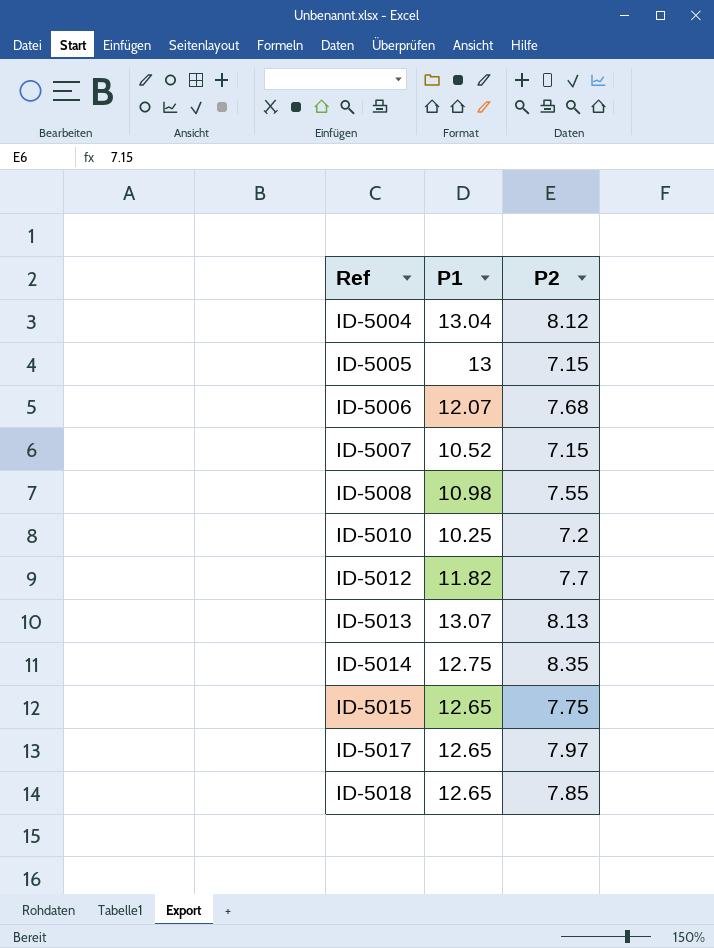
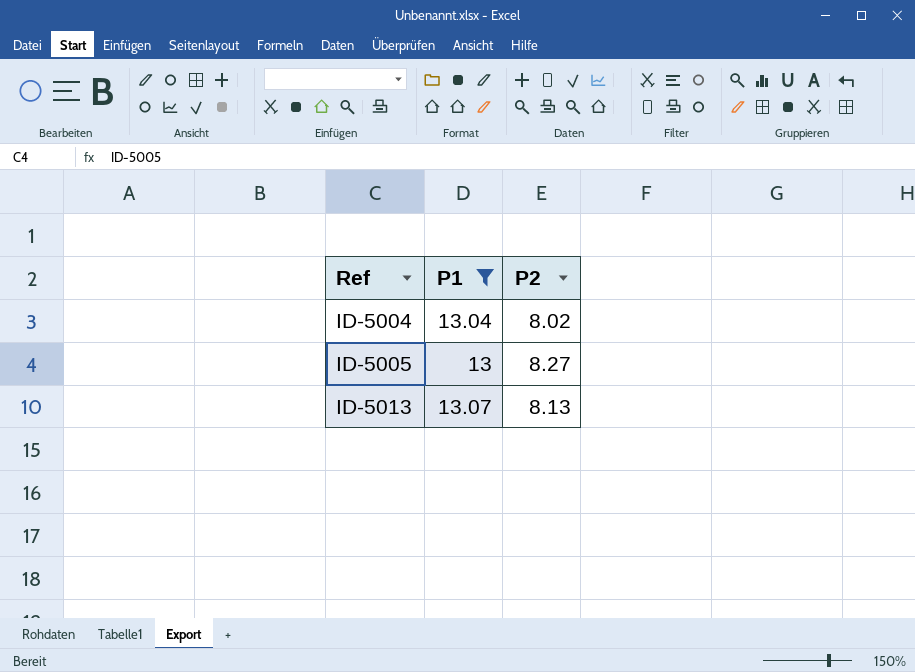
filter: none -> P1 >= 13
ID-5004 | P2: 8.12 -> 8.02
ID-5005 | P2: 7.15 -> 8.27

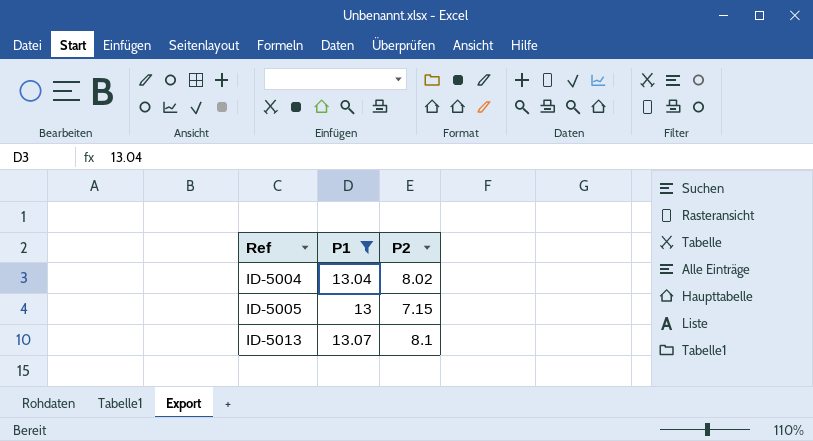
ID-5005 | P2: 8.27 -> 7.15
ID-5013 | P2: 8.13 -> 8.1

